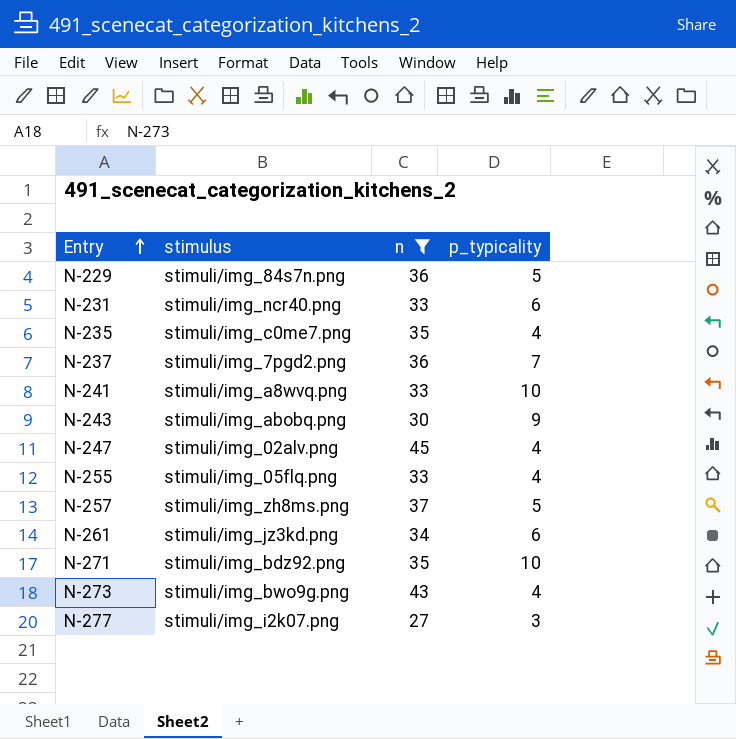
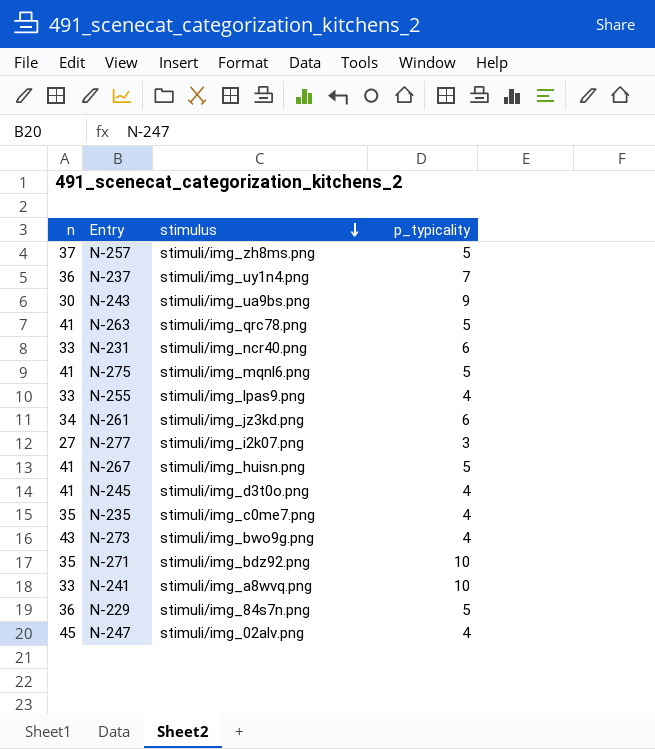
filter: n != 41 -> none
row order: Entry ascending -> stimulus descending
column n | position: 3 -> 1
N-237 | stimulus: stimuli/img_7pgd2.png -> stimuli/img_uy1n4.png
N-243 | stimulus: stimuli/img_abobq.png -> stimuli/img_ua9bs.png
N-255 | stimulus: stimuli/img_05flq.png -> stimuli/img_lpas9.png

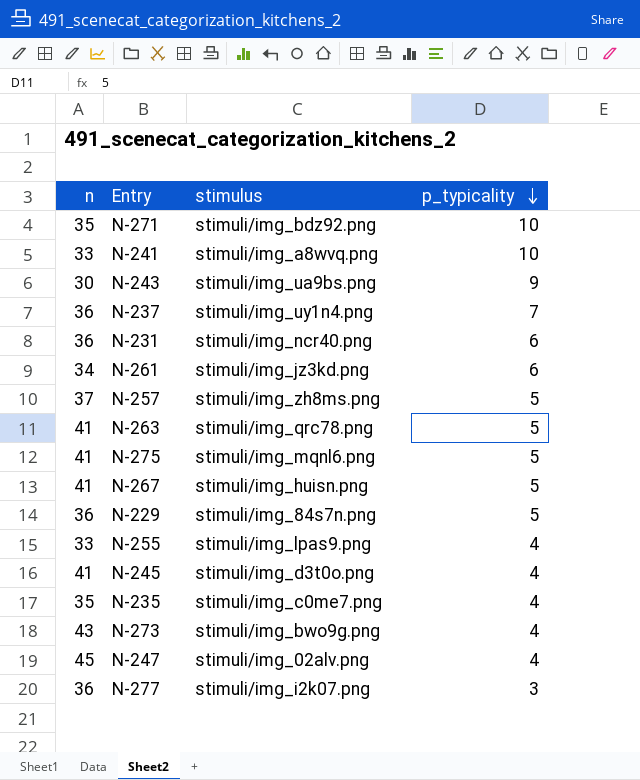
row order: stimulus descending -> p_typicality descending
N-231 | n: 33 -> 36
N-277 | n: 27 -> 36

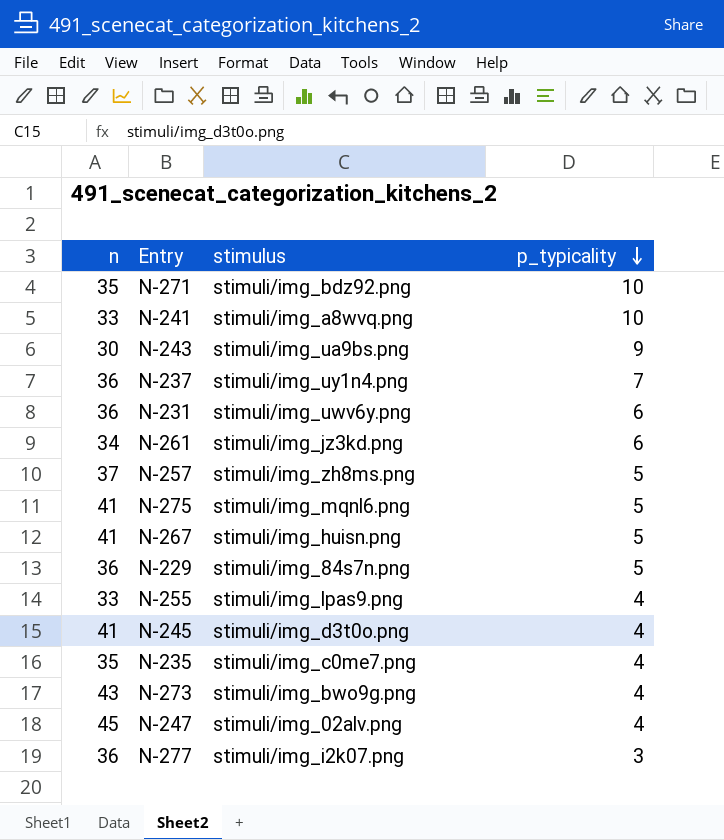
row N-263: 41 | stimuli/img_qrc78.png | 5 -> none
N-231 | stimulus: stimuli/img_ncr40.png -> stimuli/img_uwv6y.png

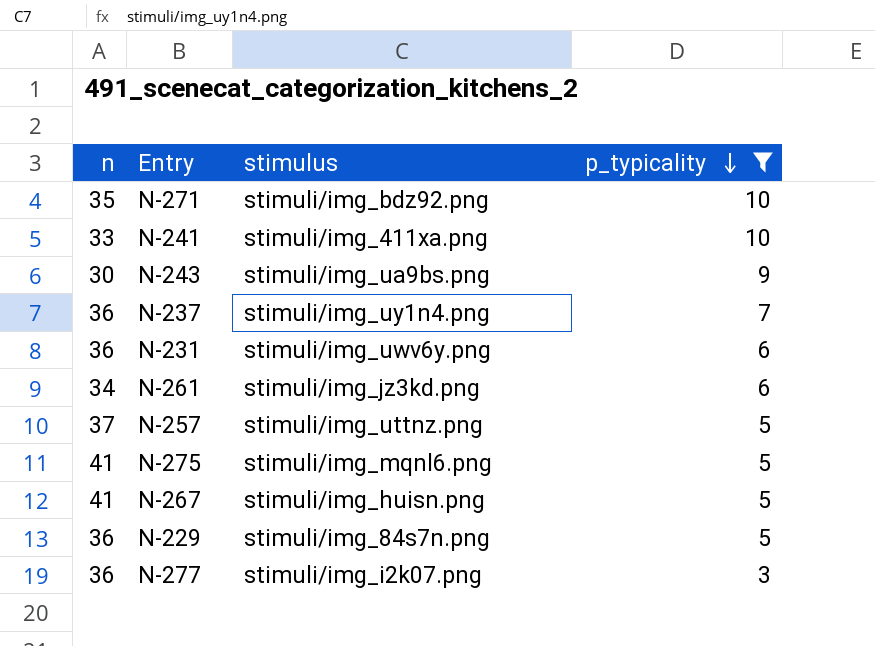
filter: none -> p_typicality != 4
N-241 | stimulus: stimuli/img_a8wvq.png -> stimuli/img_411xa.png
N-257 | stimulus: stimuli/img_zh8ms.png -> stimuli/img_uttnz.png

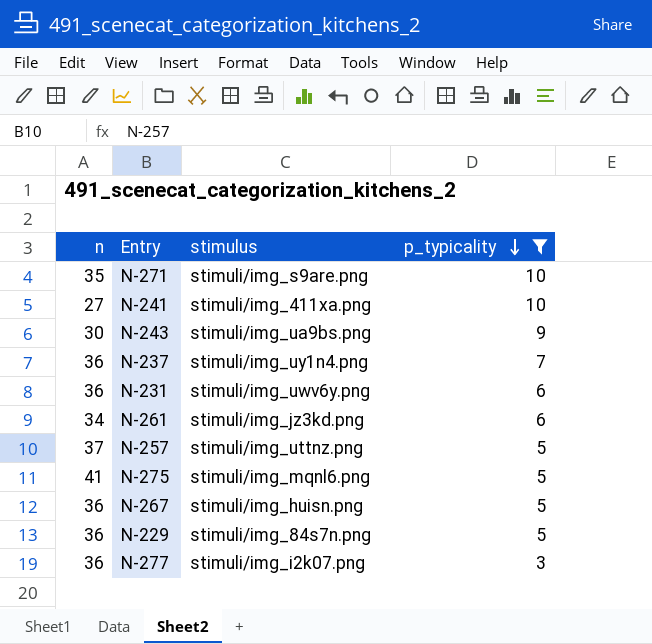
N-271 | stimulus: stimuli/img_bdz92.png -> stimuli/img_s9are.png
N-241 | n: 33 -> 27
N-267 | n: 41 -> 36

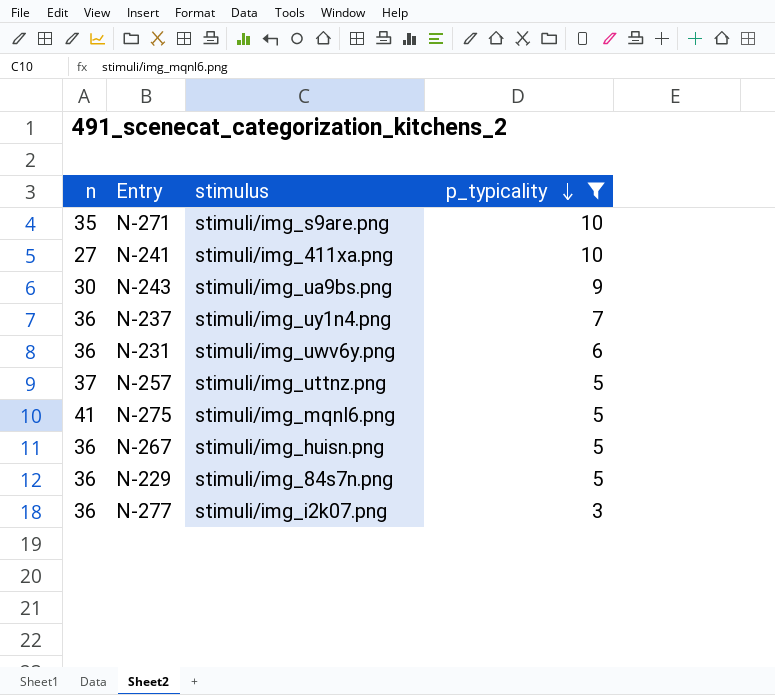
row N-261: 34 | stimuli/img_jz3kd.png | 6 -> none

